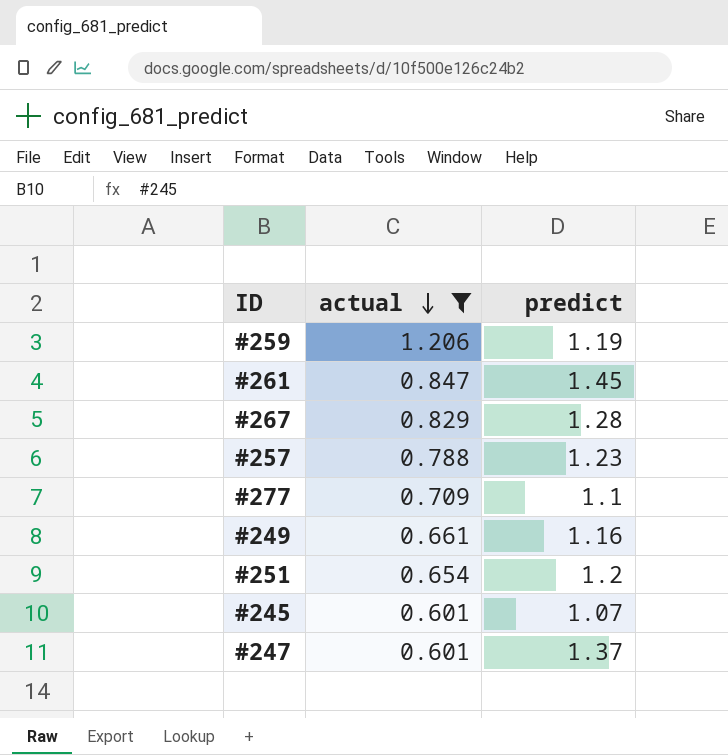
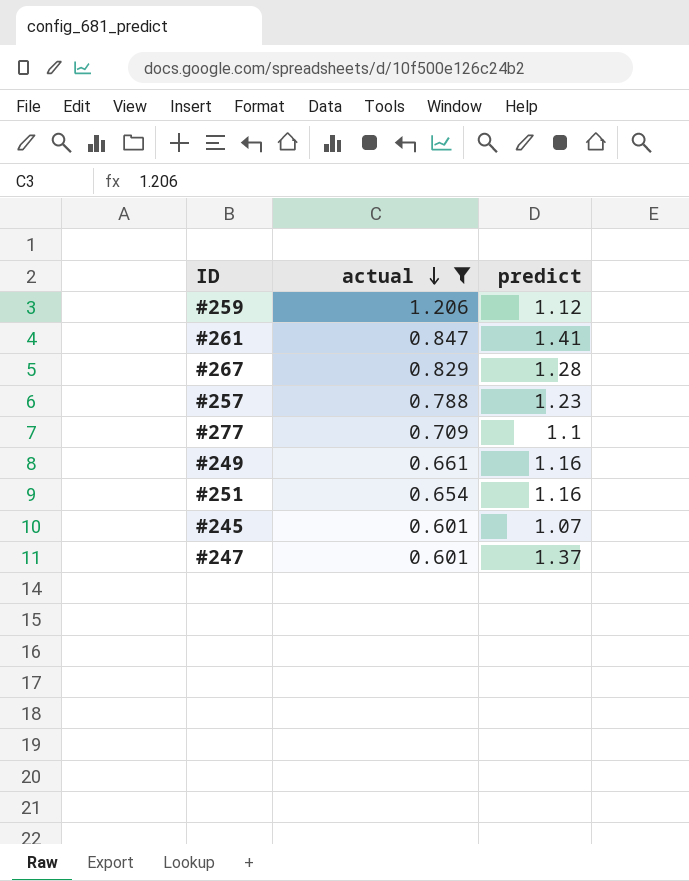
#259 | predict: 1.19 -> 1.12
#261 | predict: 1.45 -> 1.41
#251 | predict: 1.2 -> 1.16

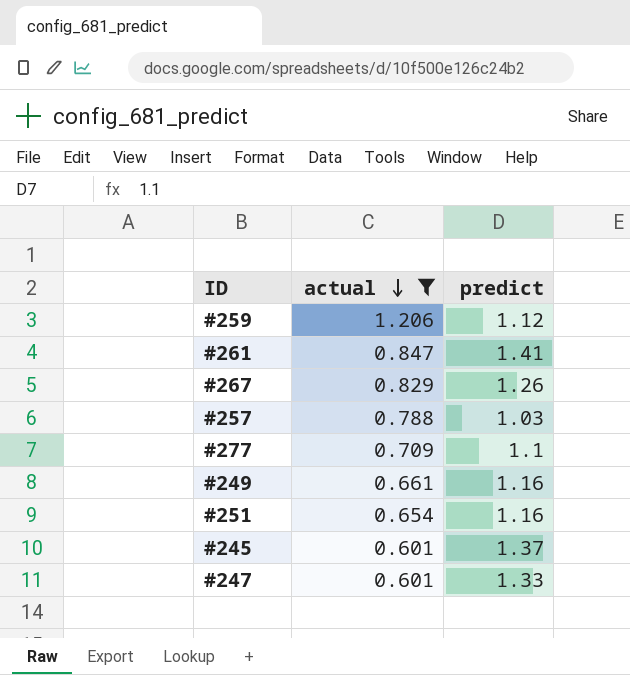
#267 | predict: 1.28 -> 1.26
#257 | predict: 1.23 -> 1.03
#245 | predict: 1.07 -> 1.37
#247 | predict: 1.37 -> 1.33

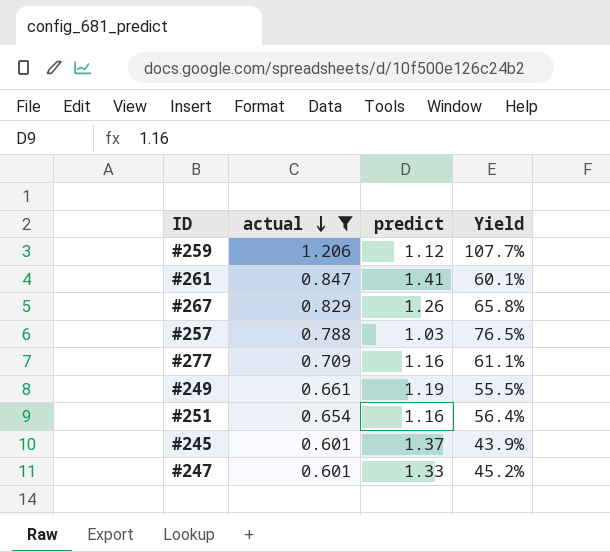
column Yield | formula: none -> [actual] / [predict]
#277 | predict: 1.1 -> 1.16
#249 | predict: 1.16 -> 1.19

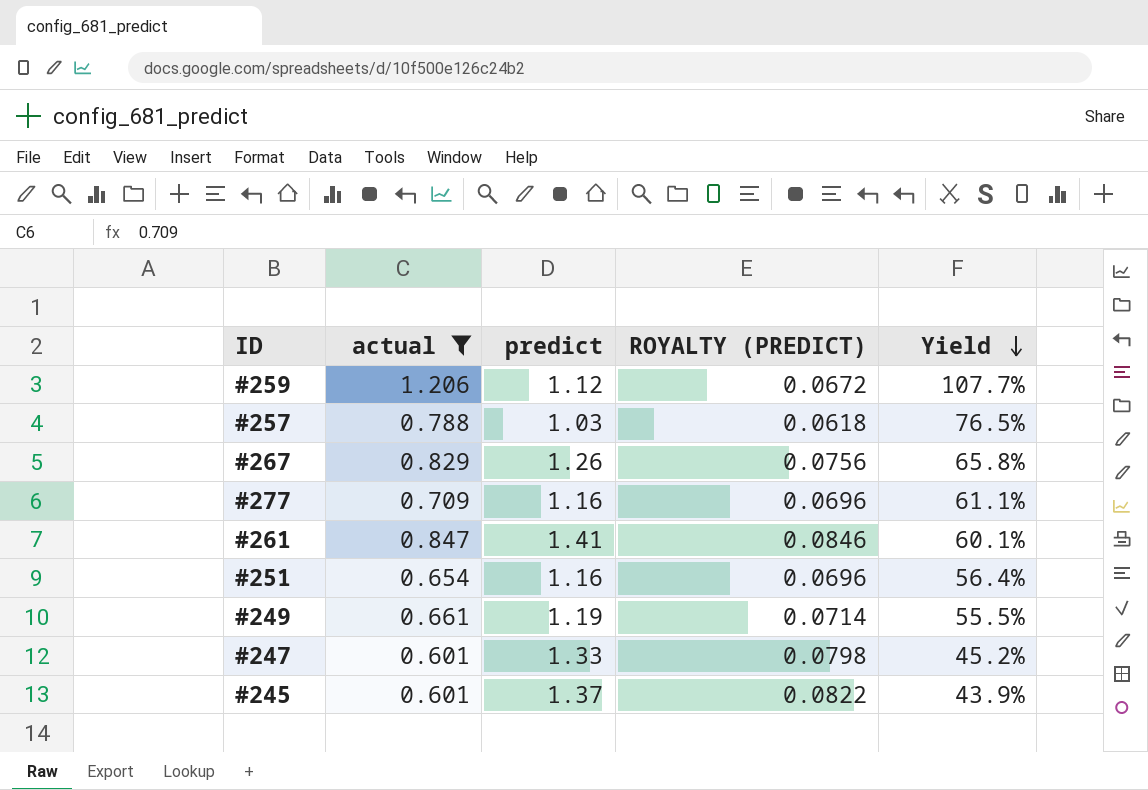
row order: actual descending -> Yield descending
column ROYALTY (PREDICT) | formula: none -> [predict] * 0.06

